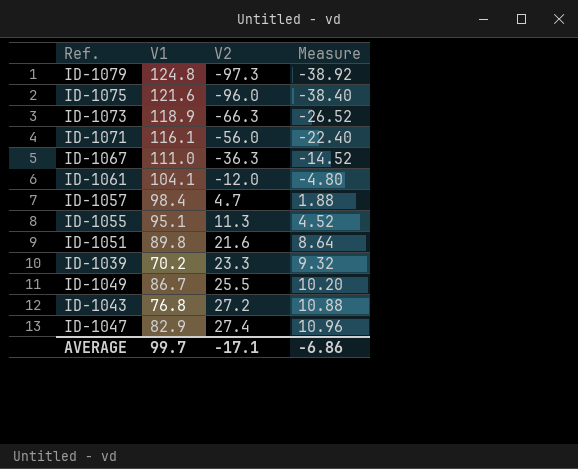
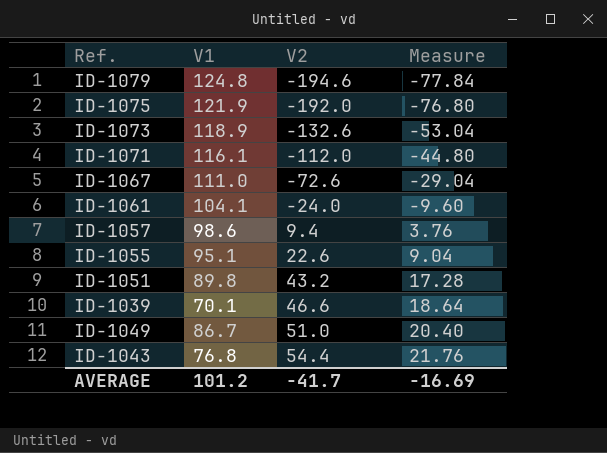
row ID-1047: 82.9 | 27.4 | 10.96 -> none
ID-1079 | V2: -97.3 -> -194.6
ID-1079 | Measure: -38.92 -> -77.84
ID-1075 | V1: 121.6 -> 121.9
ID-1075 | V2: -96.0 -> -192.0
ID-1075 | Measure: -38.40 -> -76.80
ID-1073 | V2: -66.3 -> -132.6
ID-1073 | Measure: -26.52 -> -53.04
ID-1071 | V2: -56.0 -> -112.0
ID-1071 | Measure: -22.40 -> -44.80
ID-1067 | V2: -36.3 -> -72.6
ID-1067 | Measure: -14.52 -> -29.04
ID-1061 | V2: -12.0 -> -24.0
ID-1061 | Measure: -4.80 -> -9.60
ID-1057 | V1: 98.4 -> 98.6
ID-1057 | V2: 4.7 -> 9.4
ID-1057 | Measure: 1.88 -> 3.76
ID-1055 | V2: 11.3 -> 22.6
ID-1055 | Measure: 4.52 -> 9.04
ID-1051 | V2: 21.6 -> 43.2
ID-1051 | Measure: 8.64 -> 17.28
ID-1039 | V1: 70.2 -> 70.1
ID-1039 | V2: 23.3 -> 46.6
ID-1039 | Measure: 9.32 -> 18.64
ID-1049 | V2: 25.5 -> 51.0
ID-1049 | Measure: 10.20 -> 20.40
ID-1043 | V2: 27.2 -> 54.4
ID-1043 | Measure: 10.88 -> 21.76
AVERAGE | V1: 99.7 -> 101.2
AVERAGE | V2: -17.1 -> -41.7
AVERAGE | Measure: -6.86 -> -16.69

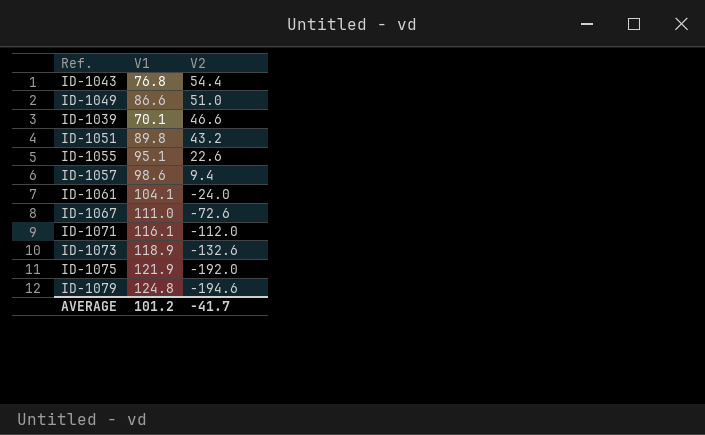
row order: V2 ascending -> V2 descending
column Measure | formula: [V2] * 0.4 -> none
ID-1049 | V1: 86.7 -> 86.6

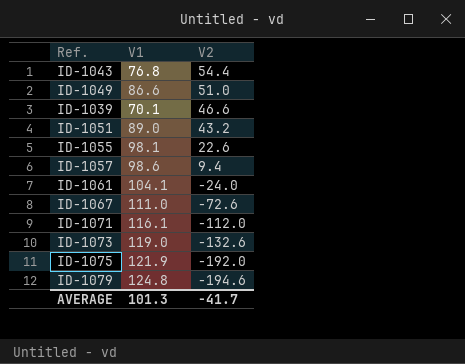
ID-1051 | V1: 89.8 -> 89.0
ID-1055 | V1: 95.1 -> 98.1
ID-1073 | V1: 118.9 -> 119.0
AVERAGE | V1: 101.2 -> 101.3

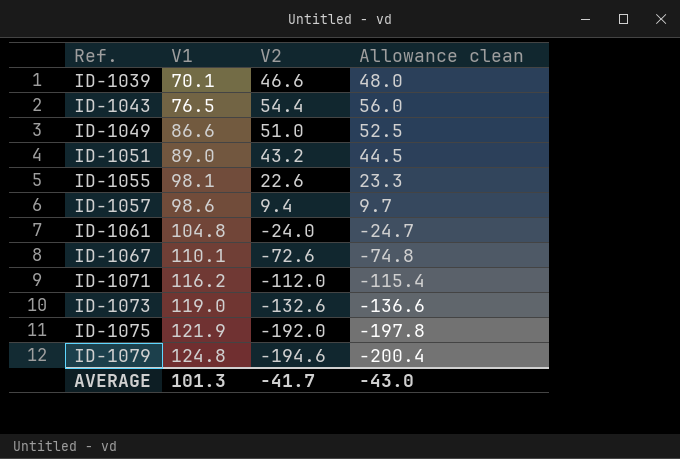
row order: V2 descending -> Ref. ascending
column Allowance clean | formula: none -> [V2] * 1.03
ID-1043 | V1: 76.8 -> 76.5
ID-1061 | V1: 104.1 -> 104.8
ID-1067 | V1: 111.0 -> 110.1
ID-1071 | V1: 116.1 -> 116.2

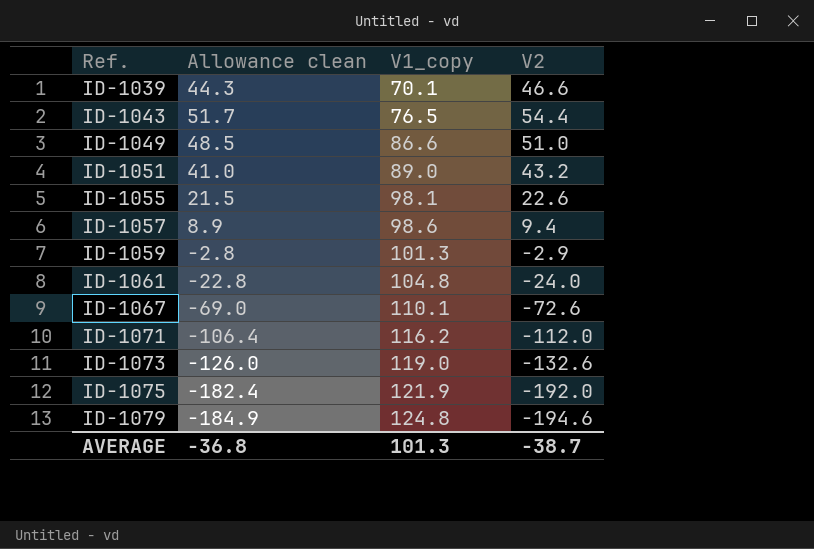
column Allowance clean | formula: [V2] * 1.03 -> [V2] * 0.95
column Allowance clean | position: 4 -> 2
column name: V1 -> V1_copy
row ID-1059: none -> -2.8 | 101.3 | -2.9
AVERAGE | Allowance clean: -43.0 -> -36.8
AVERAGE | V2: -41.7 -> -38.7

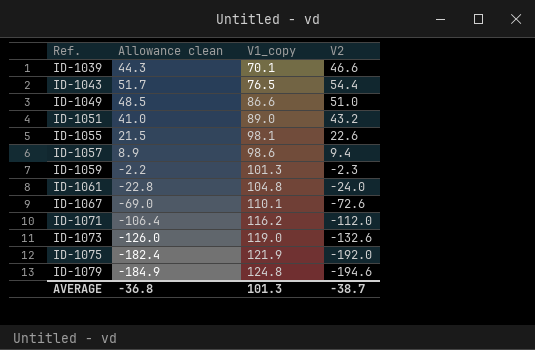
ID-1059 | Allowance clean: -2.8 -> -2.2
ID-1059 | V2: -2.9 -> -2.3

